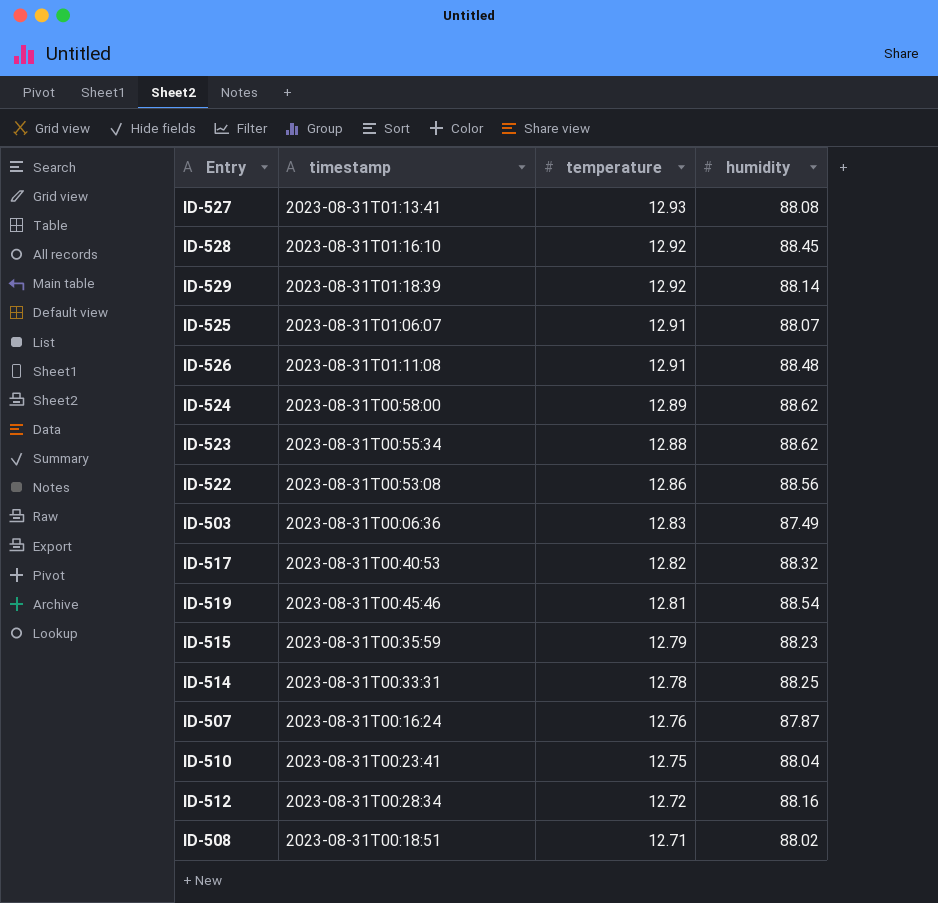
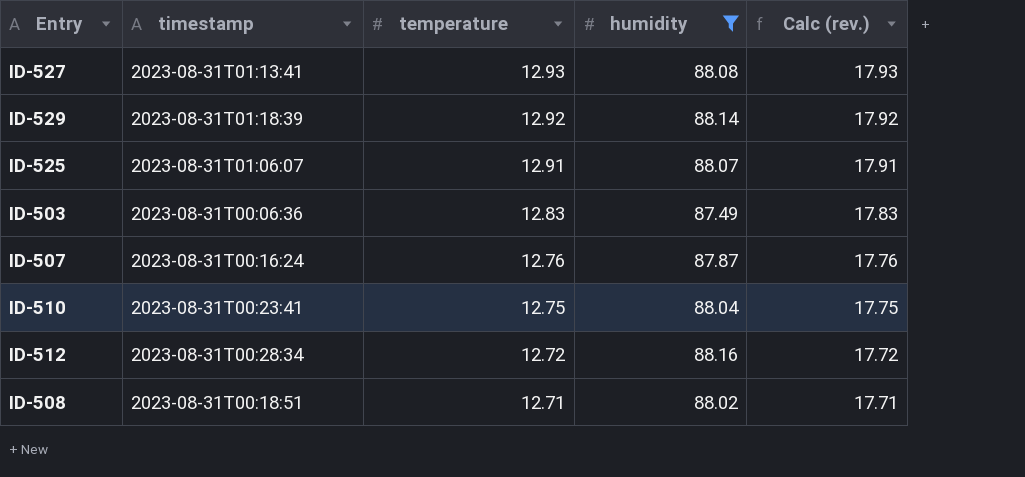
filter: none -> humidity <= 88.16
column Calc (rev.) | formula: none -> [temperature] + 5

